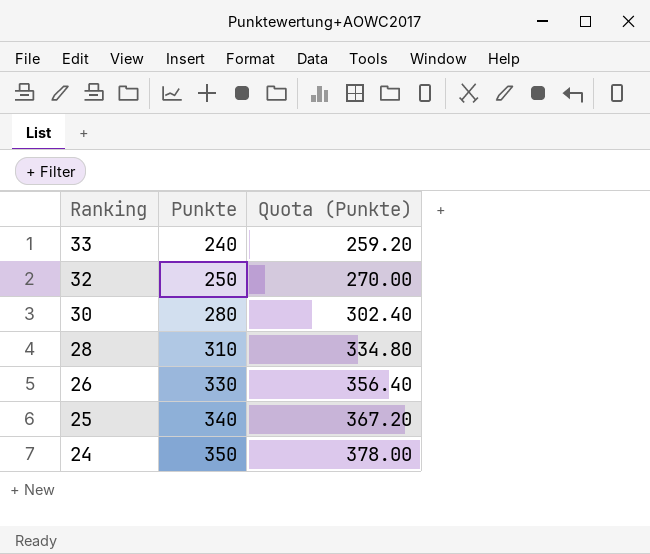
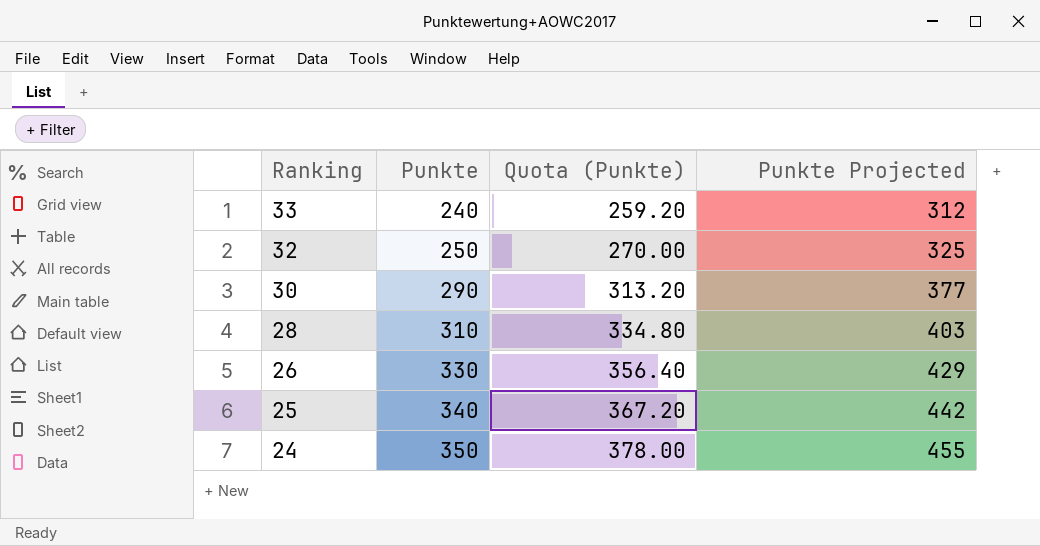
column Punkte Projected | formula: none -> [Punkte] * 1.3
30 | Punkte: 280 -> 290
30 | Quota (Punkte): 302.40 -> 313.20

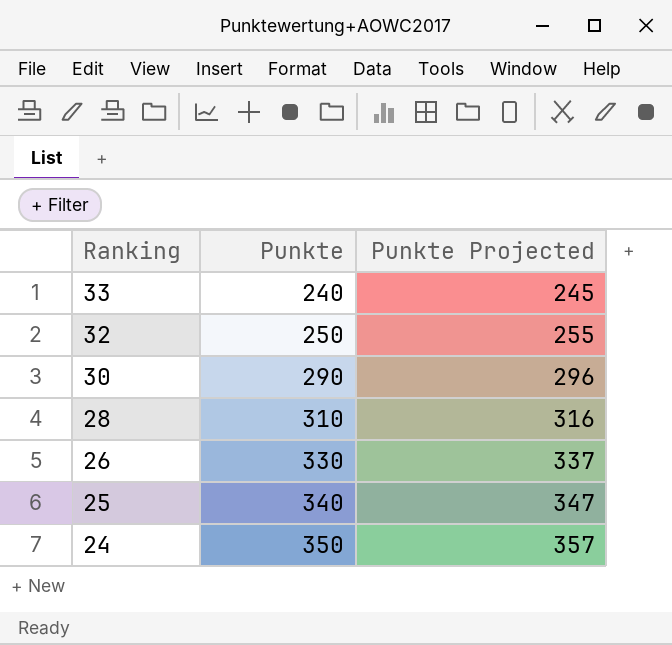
column Quota (Punkte) | formula: [Punkte] * 1.08 -> none
column Punkte Projected | formula: [Punkte] * 1.3 -> [Punkte] * 1.02

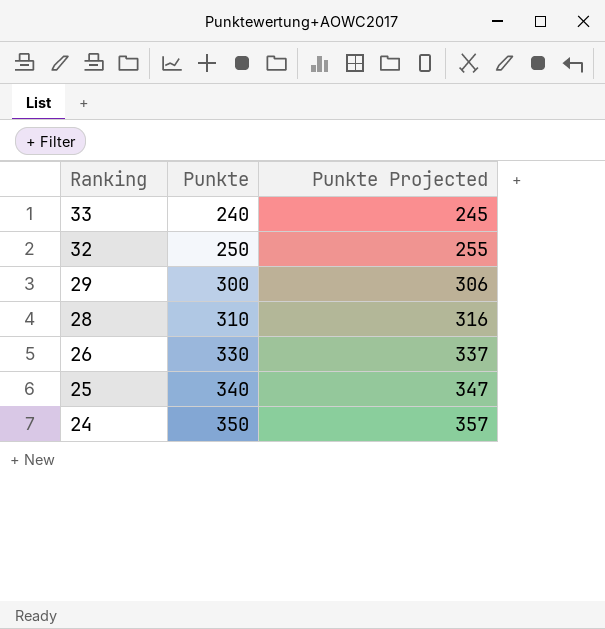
row 30: 290 | 296 -> none
row 29: none -> 300 | 306

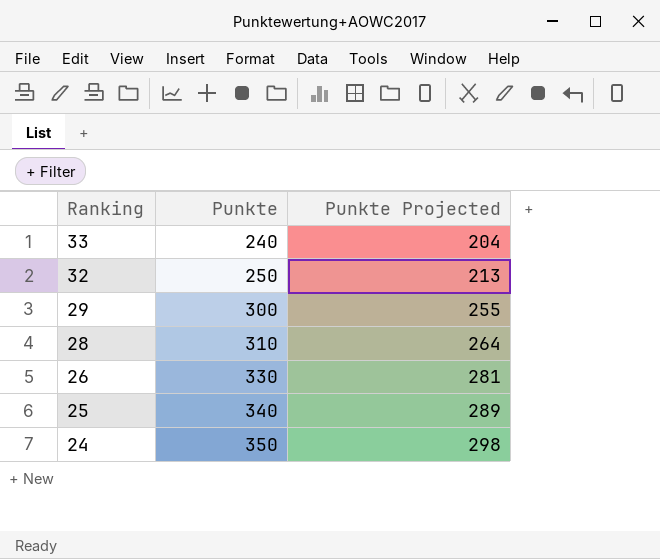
column Punkte Projected | formula: [Punkte] * 1.02 -> [Punkte] * 0.85

